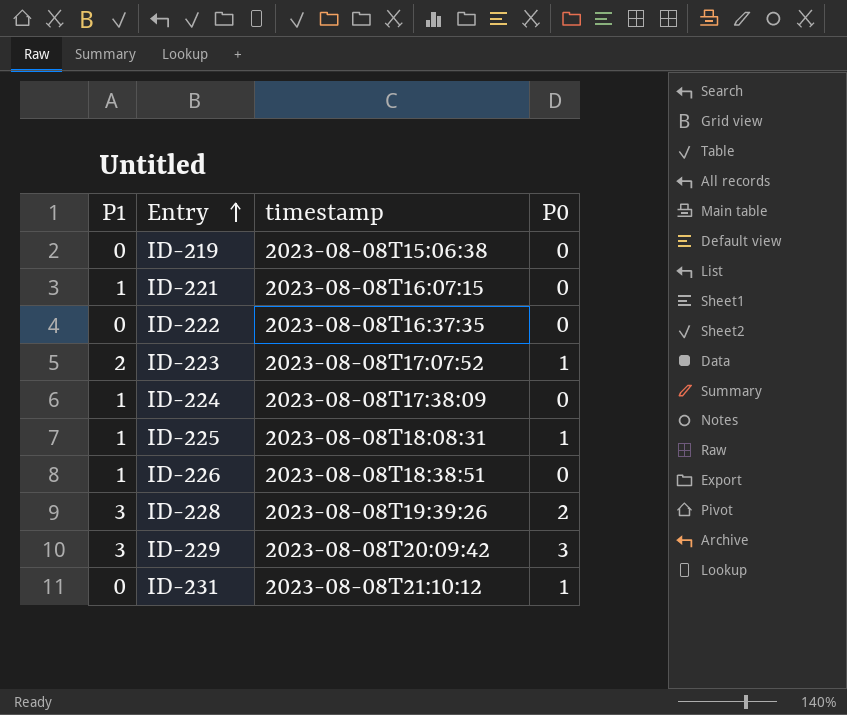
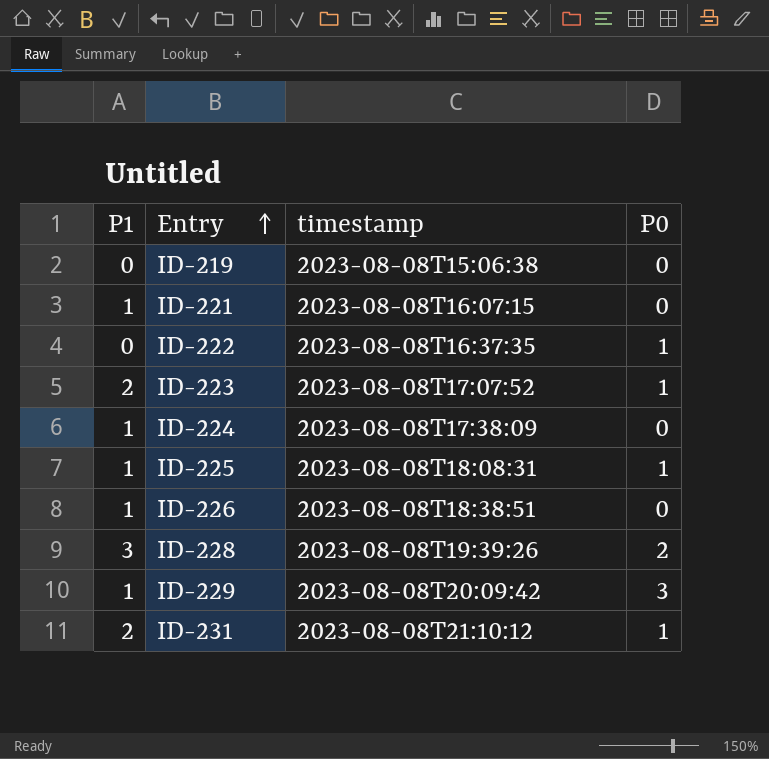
ID-222 | P0: 0 -> 1
ID-229 | P1: 3 -> 1
ID-231 | P1: 0 -> 2

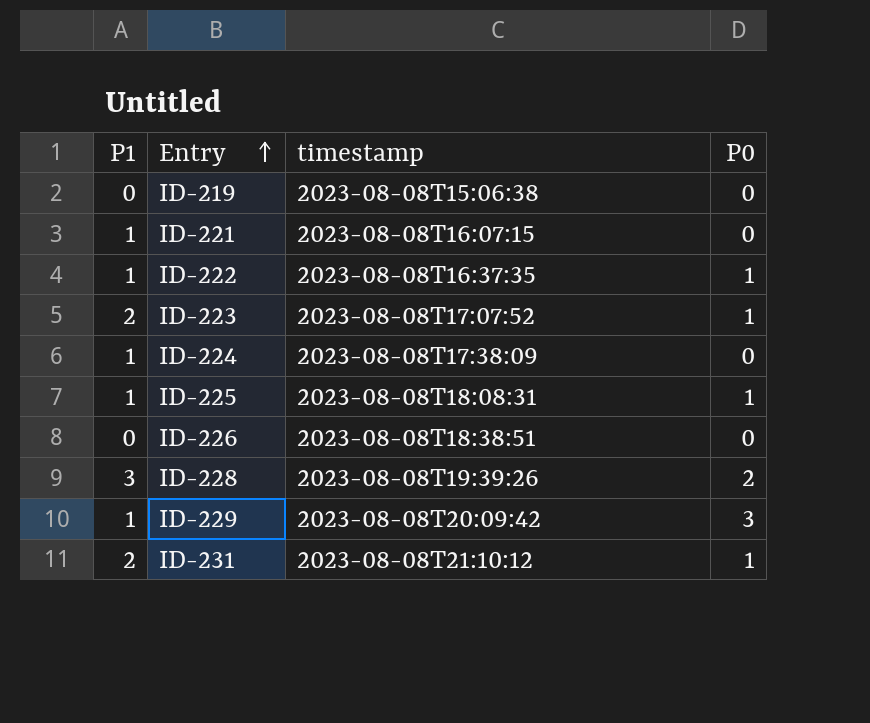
ID-222 | P1: 0 -> 1
ID-226 | P1: 1 -> 0

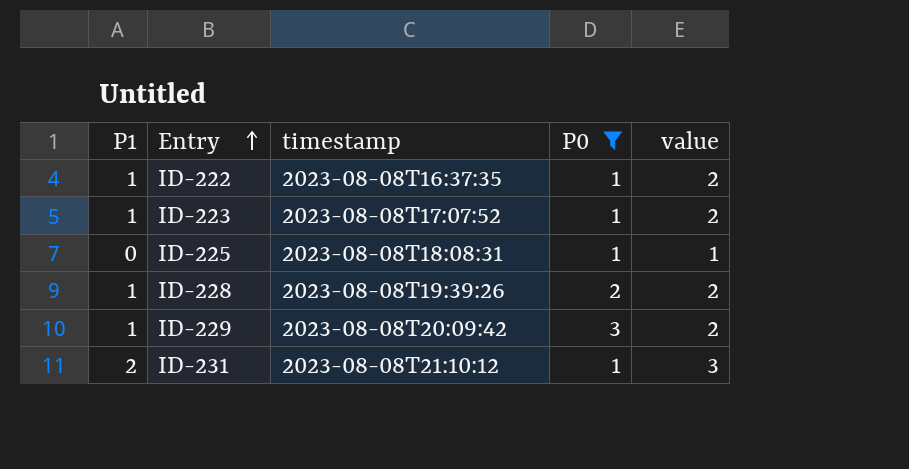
filter: none -> P0 != 0
column value | formula: none -> [P1] + 1
ID-223 | P1: 2 -> 1
ID-225 | P1: 1 -> 0
ID-228 | P1: 3 -> 1

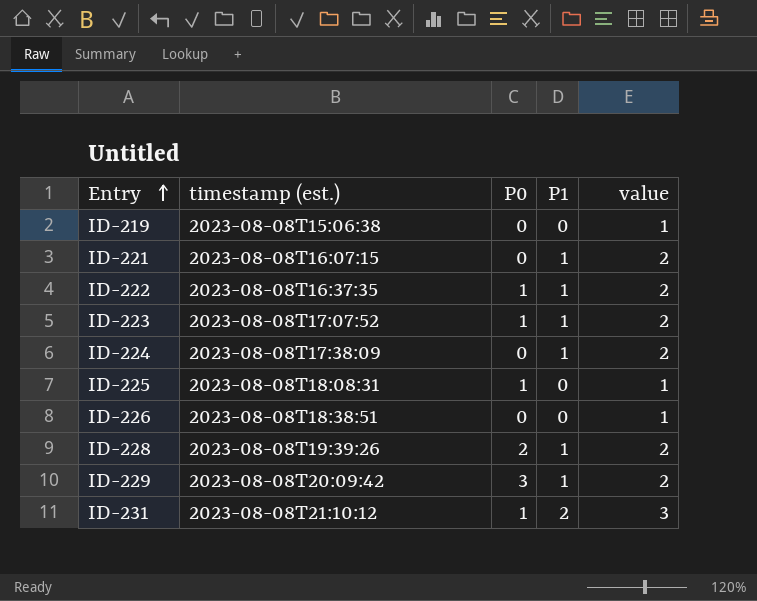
filter: P0 != 0 -> none
column name: timestamp -> timestamp (est.)
column P1 | position: 1 -> 4

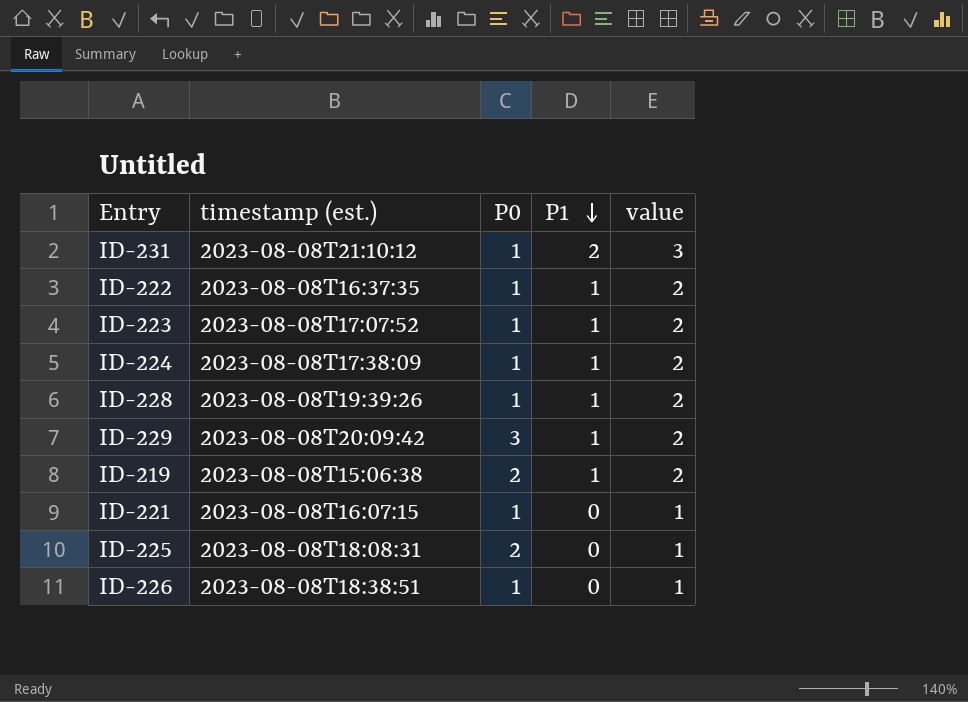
row order: Entry ascending -> P1 descending
ID-224 | P0: 0 -> 1
ID-228 | P0: 2 -> 1
ID-219 | P0: 0 -> 2
ID-219 | P1: 0 -> 1
ID-219 | value: 1 -> 2
ID-221 | P0: 0 -> 1
ID-221 | P1: 1 -> 0
ID-221 | value: 2 -> 1
ID-225 | P0: 1 -> 2
ID-226 | P0: 0 -> 1

